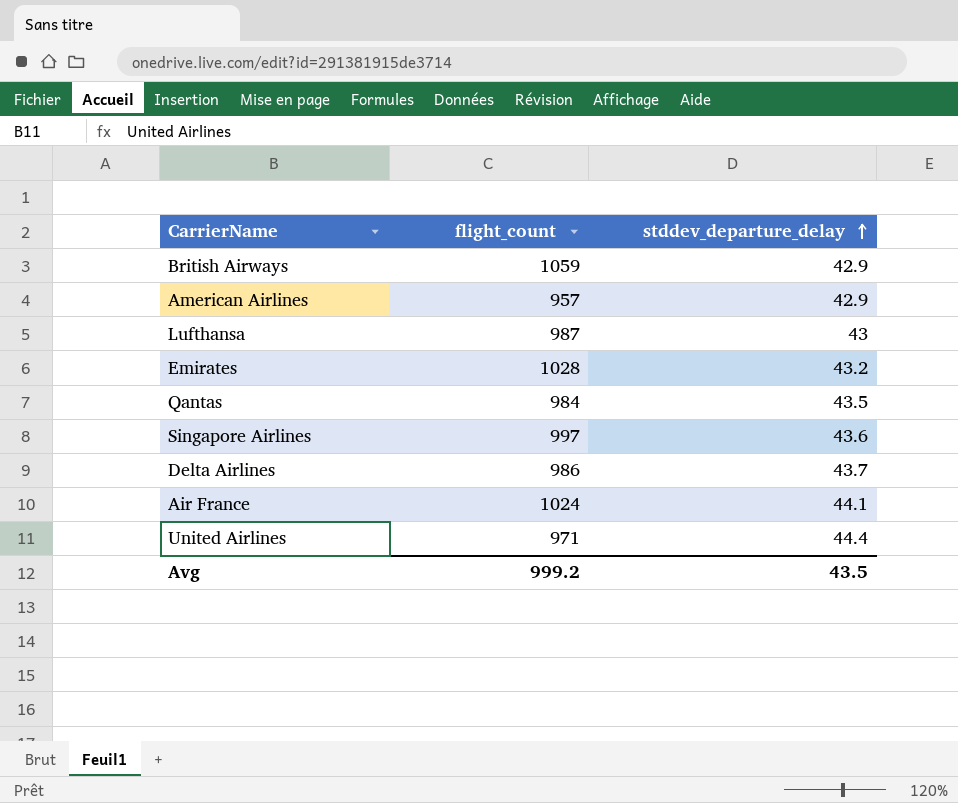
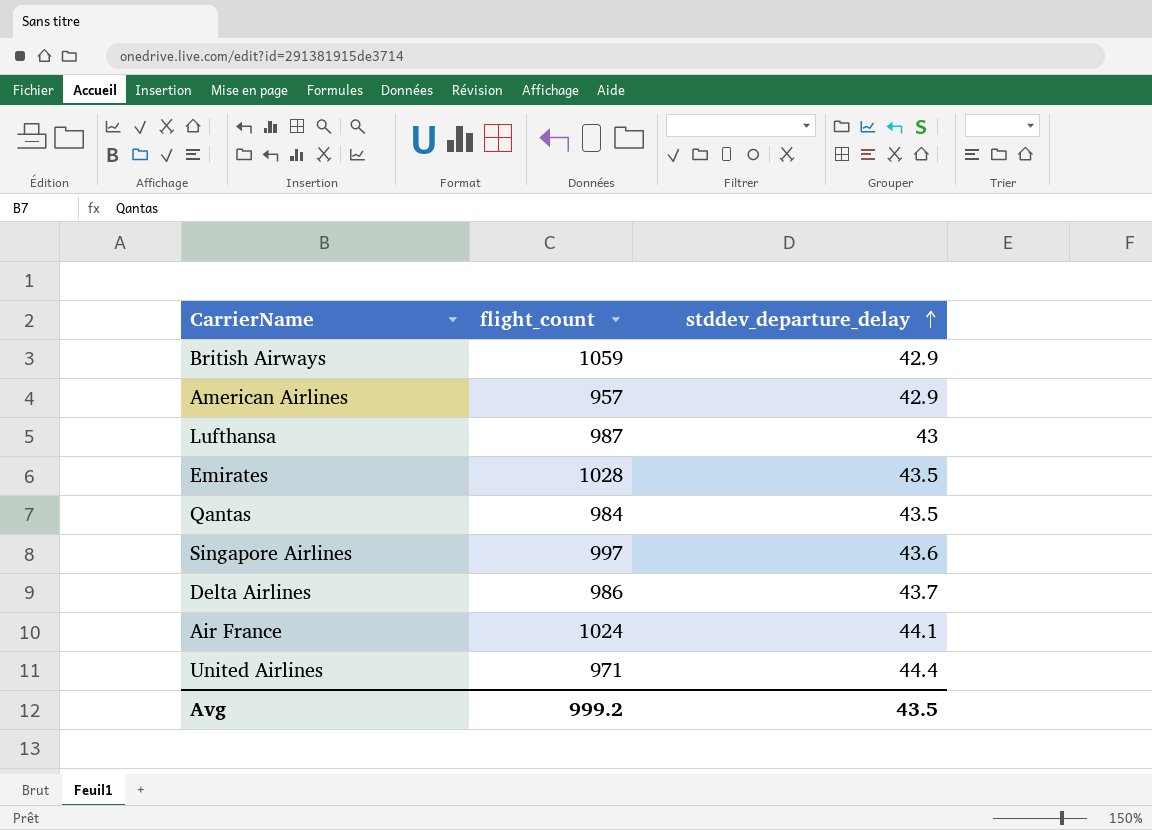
Emirates | stddev_departure_delay: 43.2 -> 43.5

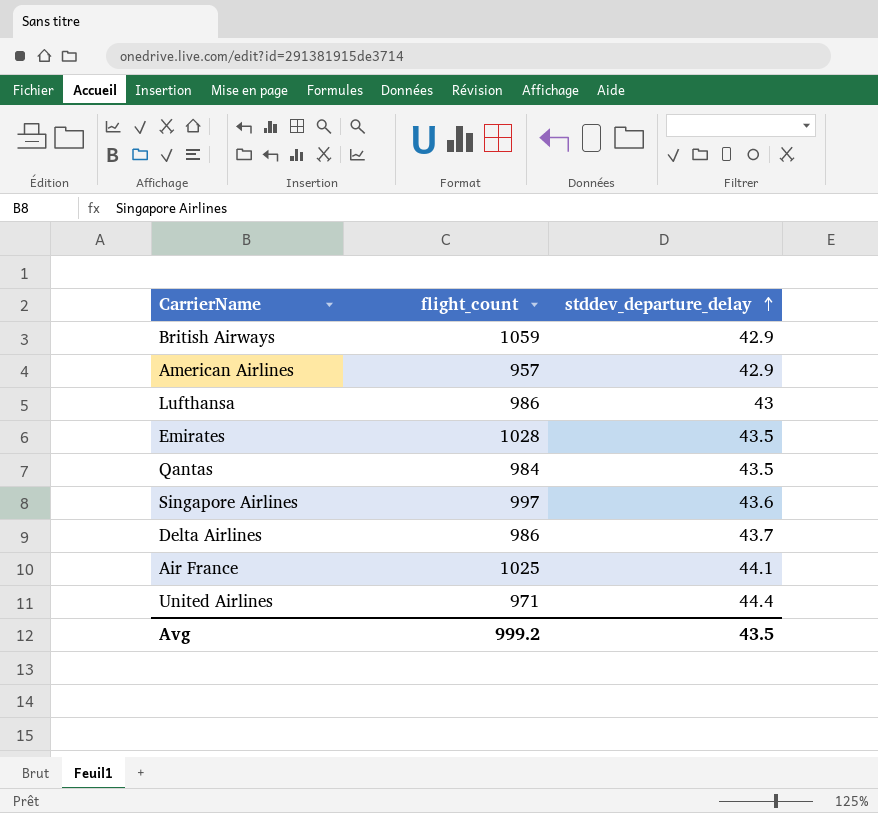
Lufthansa | flight_count: 987 -> 986
Air France | flight_count: 1024 -> 1025

